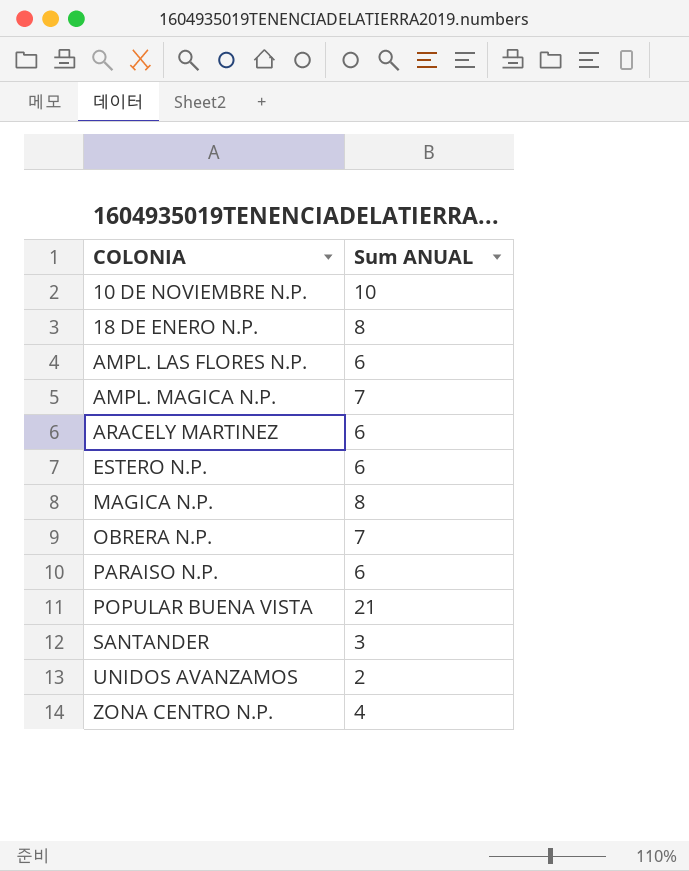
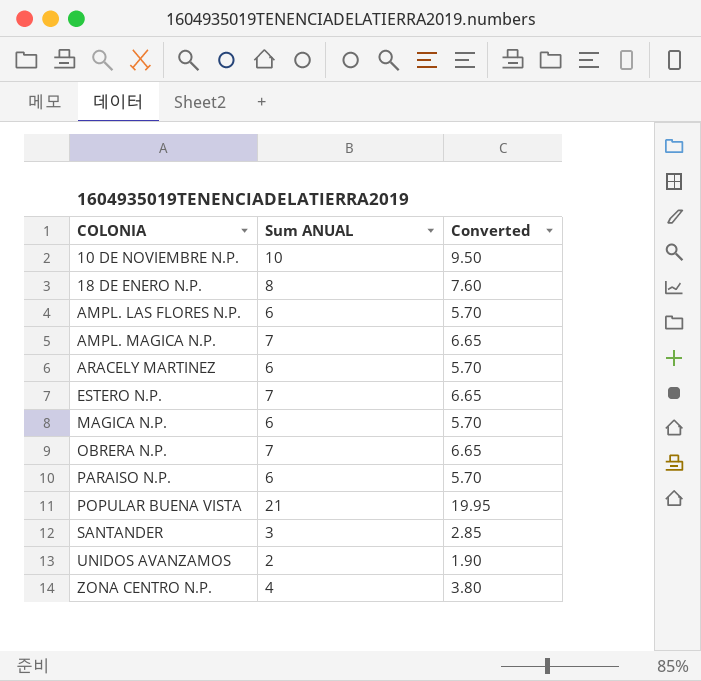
column Converted | formula: none -> [Sum ANUAL] * 0.95
ESTERO N.P. | Sum ANUAL: 6 -> 7
MAGICA N.P. | Sum ANUAL: 8 -> 6

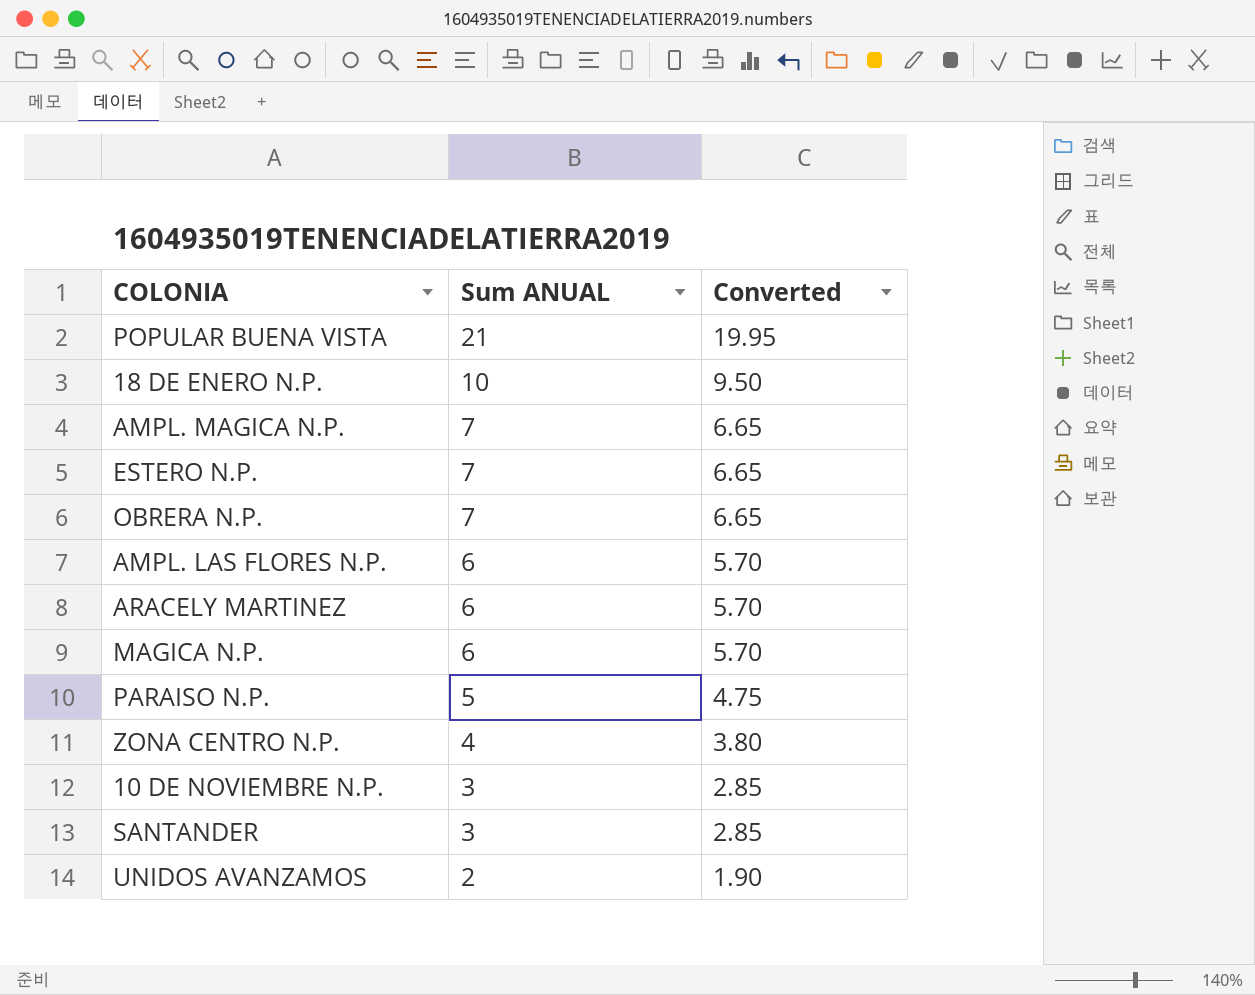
row order: COLONIA ascending -> Sum ANUAL descending
18 DE ENERO N.P. | Sum ANUAL: 8 -> 10
18 DE ENERO N.P. | Converted: 7.60 -> 9.50
PARAISO N.P. | Sum ANUAL: 6 -> 5
PARAISO N.P. | Converted: 5.70 -> 4.75
10 DE NOVIEMBRE N.P. | Sum ANUAL: 10 -> 3
10 DE NOVIEMBRE N.P. | Converted: 9.50 -> 2.85

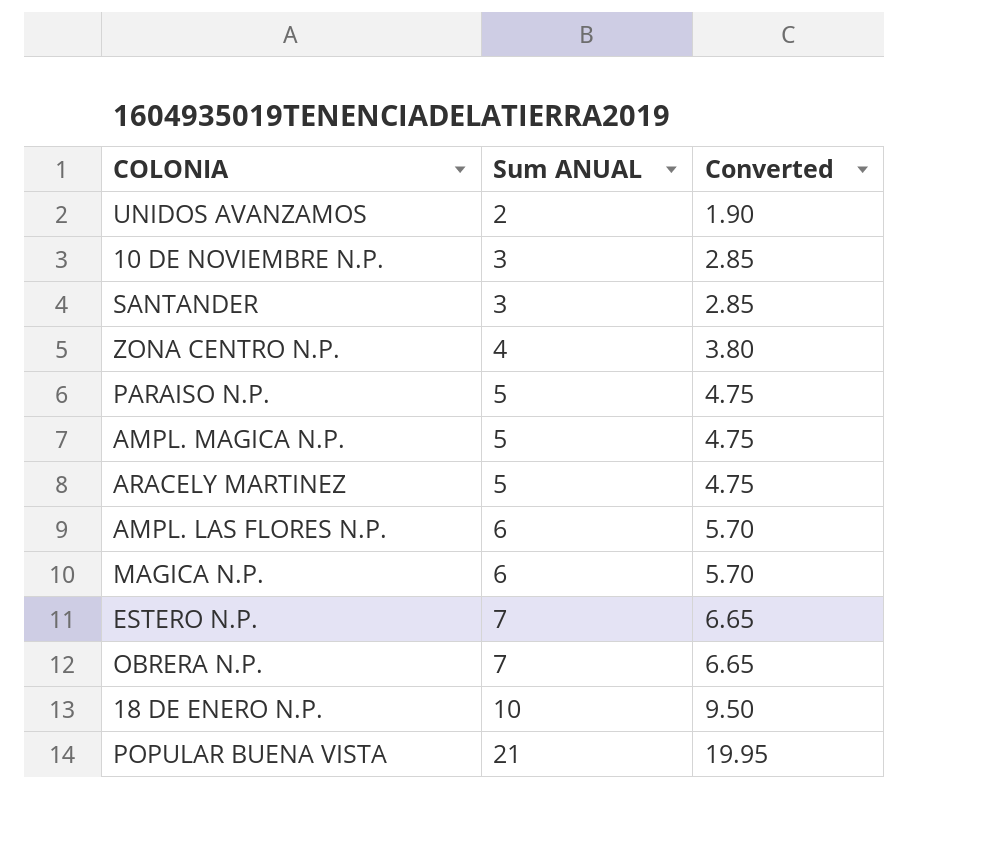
row order: Sum ANUAL descending -> Sum ANUAL ascending
AMPL. MAGICA N.P. | Sum ANUAL: 7 -> 5
AMPL. MAGICA N.P. | Converted: 6.65 -> 4.75
ARACELY MARTINEZ | Sum ANUAL: 6 -> 5
ARACELY MARTINEZ | Converted: 5.70 -> 4.75

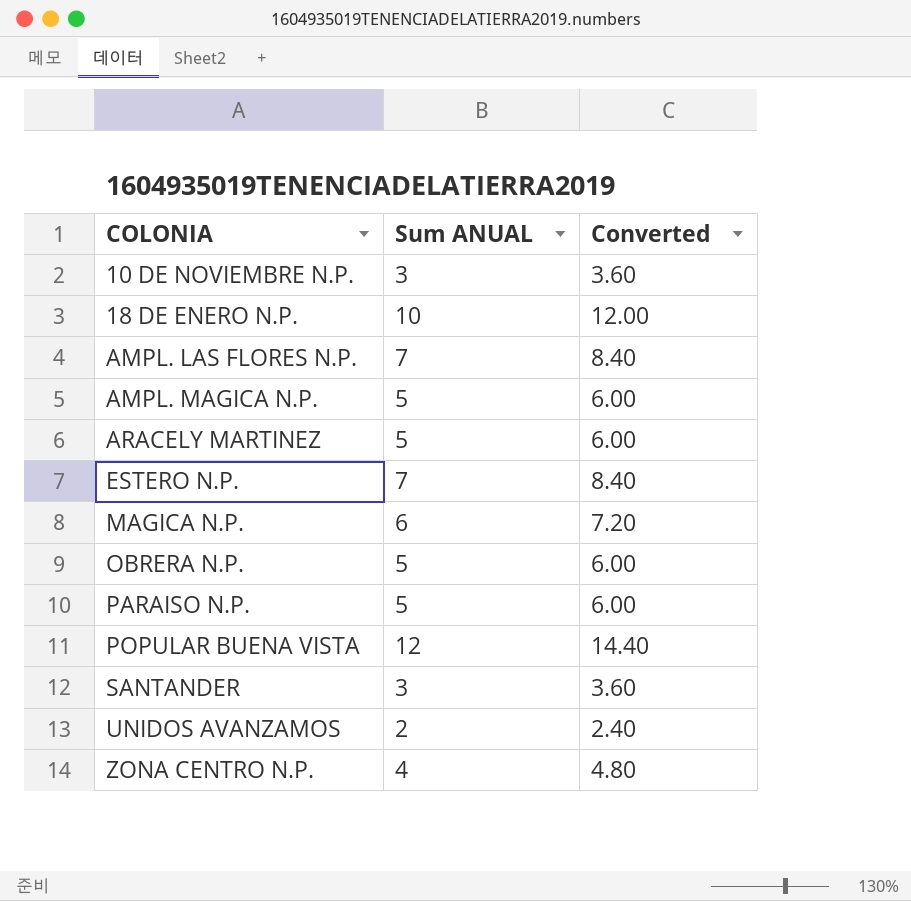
row order: Sum ANUAL ascending -> COLONIA ascending
column Converted | formula: [Sum ANUAL] * 0.95 -> [Sum ANUAL] * 1.2
AMPL. LAS FLORES N.P. | Sum ANUAL: 6 -> 7
OBRERA N.P. | Sum ANUAL: 7 -> 5
POPULAR BUENA VISTA | Sum ANUAL: 21 -> 12

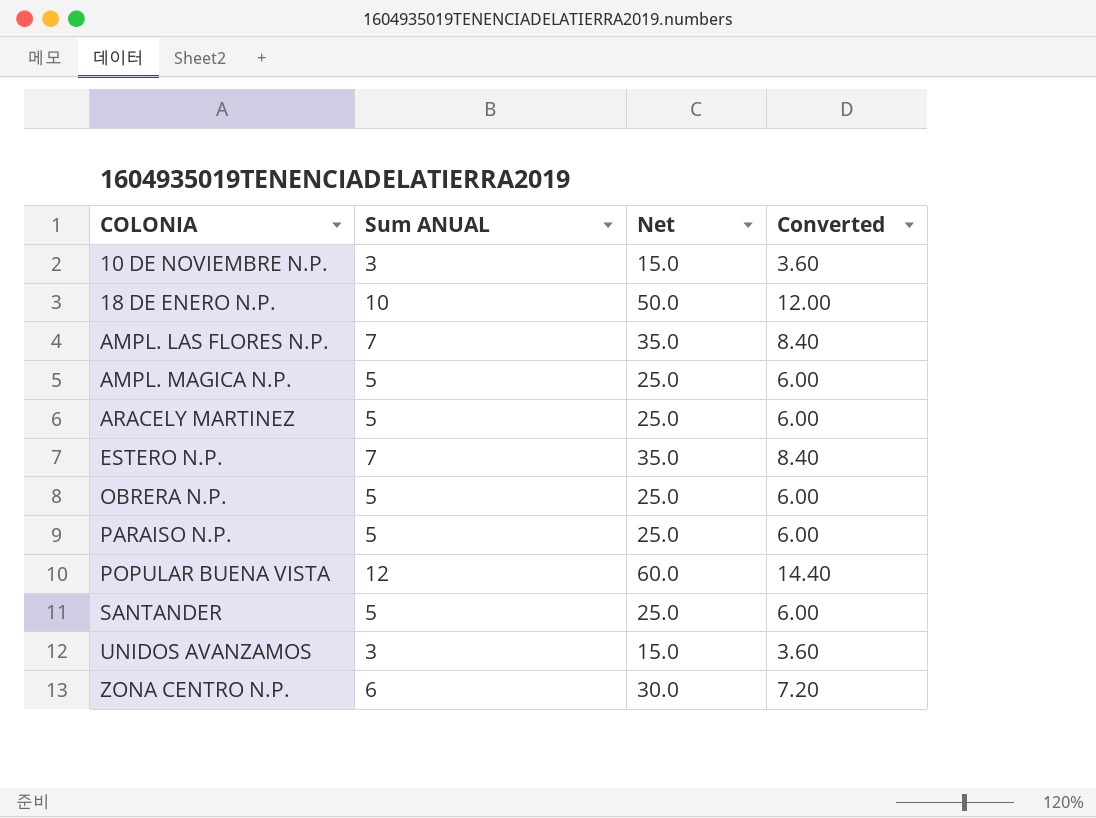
column Net | formula: none -> [Sum ANUAL] * 5
row MAGICA N.P.: 6 | 7.20 -> none
SANTANDER | Sum ANUAL: 3 -> 5
SANTANDER | Converted: 3.60 -> 6.00
UNIDOS AVANZAMOS | Sum ANUAL: 2 -> 3
UNIDOS AVANZAMOS | Converted: 2.40 -> 3.60
ZONA CENTRO N.P. | Sum ANUAL: 4 -> 6
ZONA CENTRO N.P. | Converted: 4.80 -> 7.20

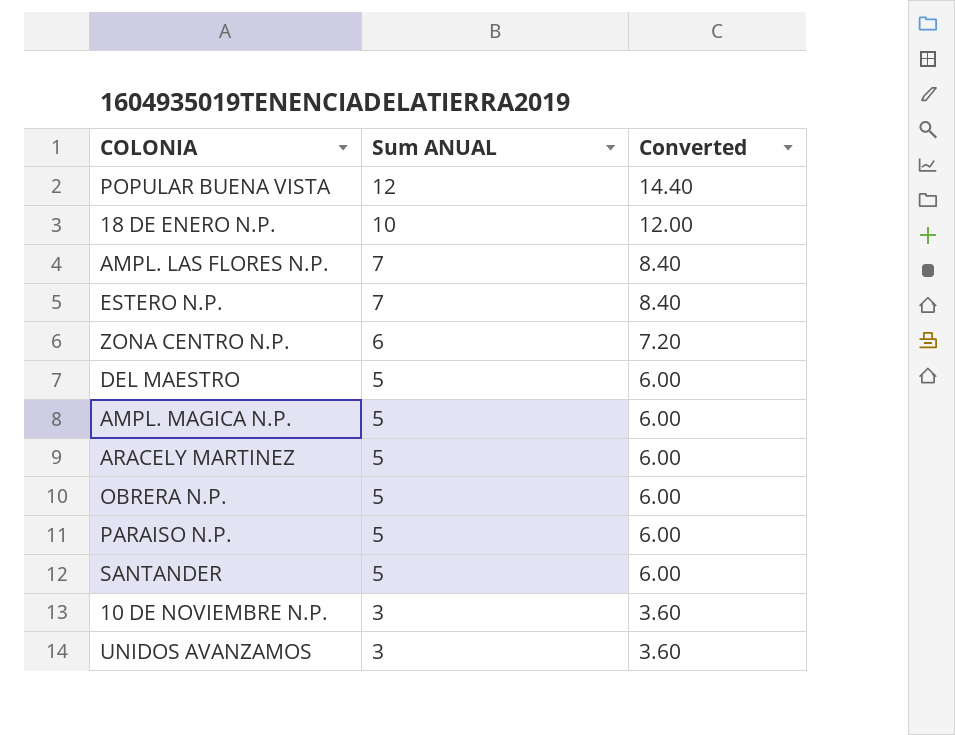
row order: COLONIA ascending -> Sum ANUAL descending
column Net | formula: [Sum ANUAL] * 5 -> none
row DEL MAESTRO: none -> 5 | 6.00

